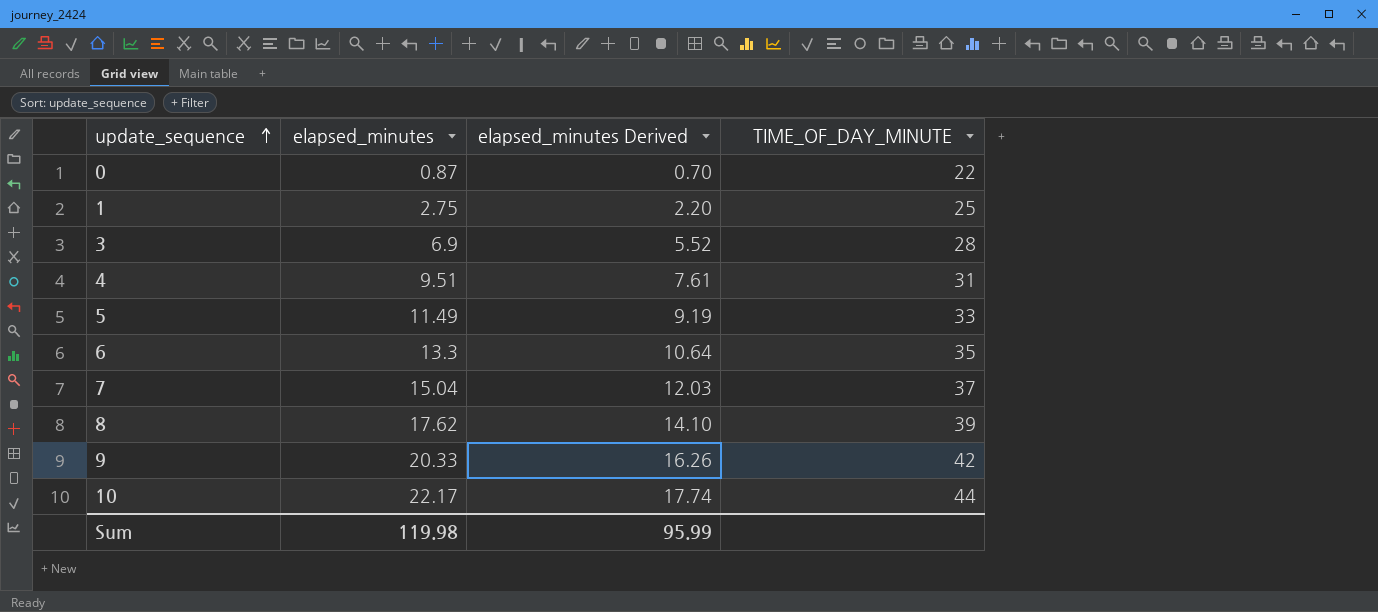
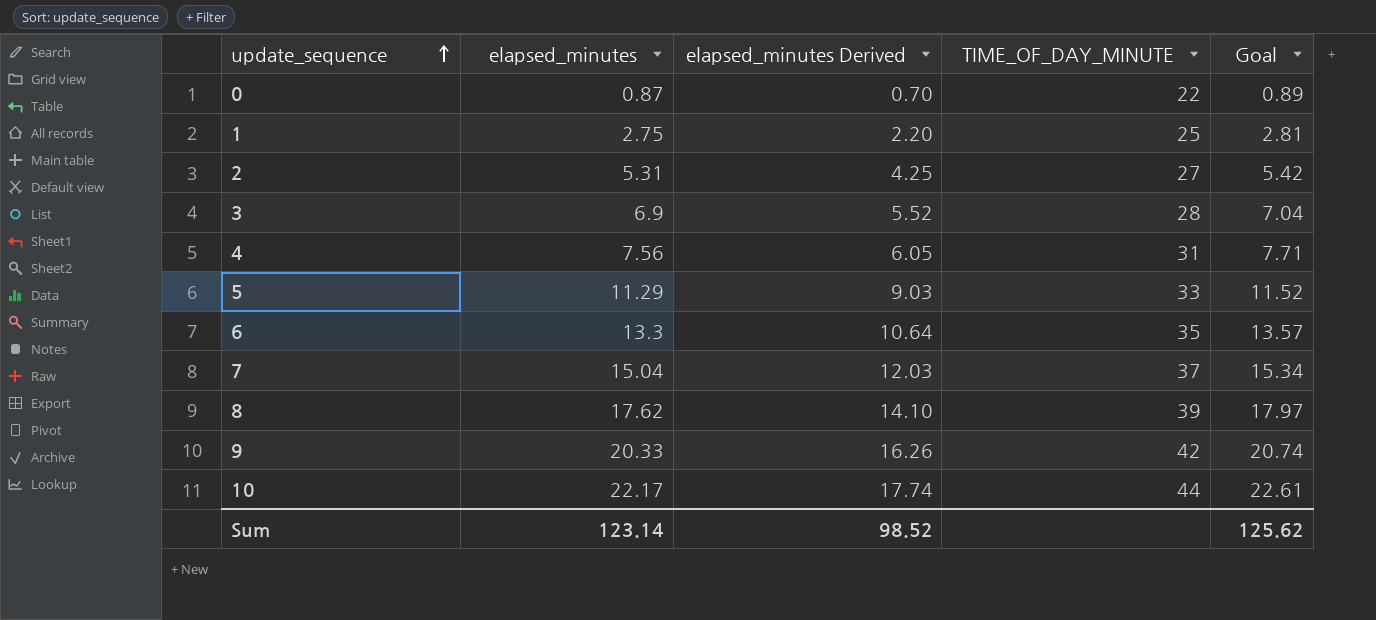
column Goal | formula: none -> [elapsed_minutes] * 1.02
row 2: none -> 5.31 | 4.25 | 27 | 5.42
4 | elapsed_minutes: 9.51 -> 7.56
4 | elapsed_minutes Derived: 7.61 -> 6.05
5 | elapsed_minutes: 11.49 -> 11.29
5 | elapsed_minutes Derived: 9.19 -> 9.03
Sum | elapsed_minutes: 119.98 -> 123.14
Sum | elapsed_minutes Derived: 95.99 -> 98.52

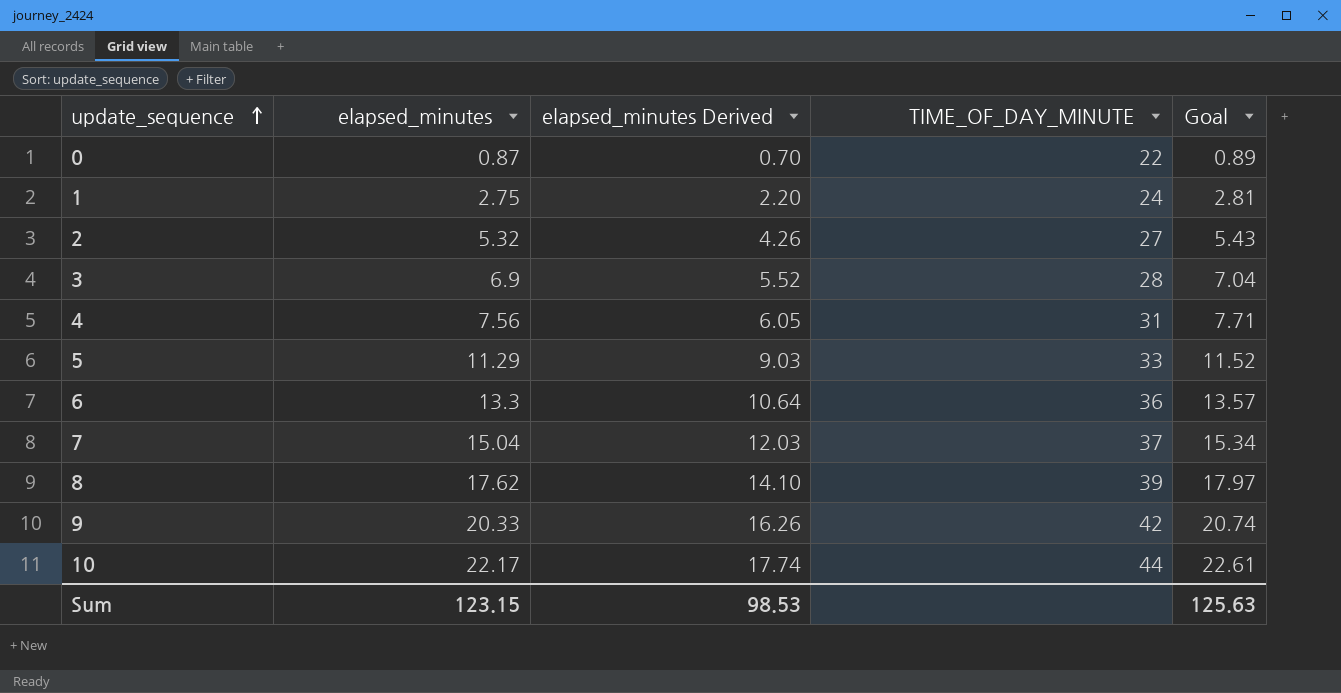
1 | TIME_OF_DAY_MINUTE: 25 -> 24
2 | elapsed_minutes: 5.31 -> 5.32
2 | elapsed_minutes Derived: 4.25 -> 4.26
2 | Goal: 5.42 -> 5.43
6 | TIME_OF_DAY_MINUTE: 35 -> 36
Sum | elapsed_minutes: 123.14 -> 123.15
Sum | elapsed_minutes Derived: 98.52 -> 98.53
Sum | Goal: 125.62 -> 125.63

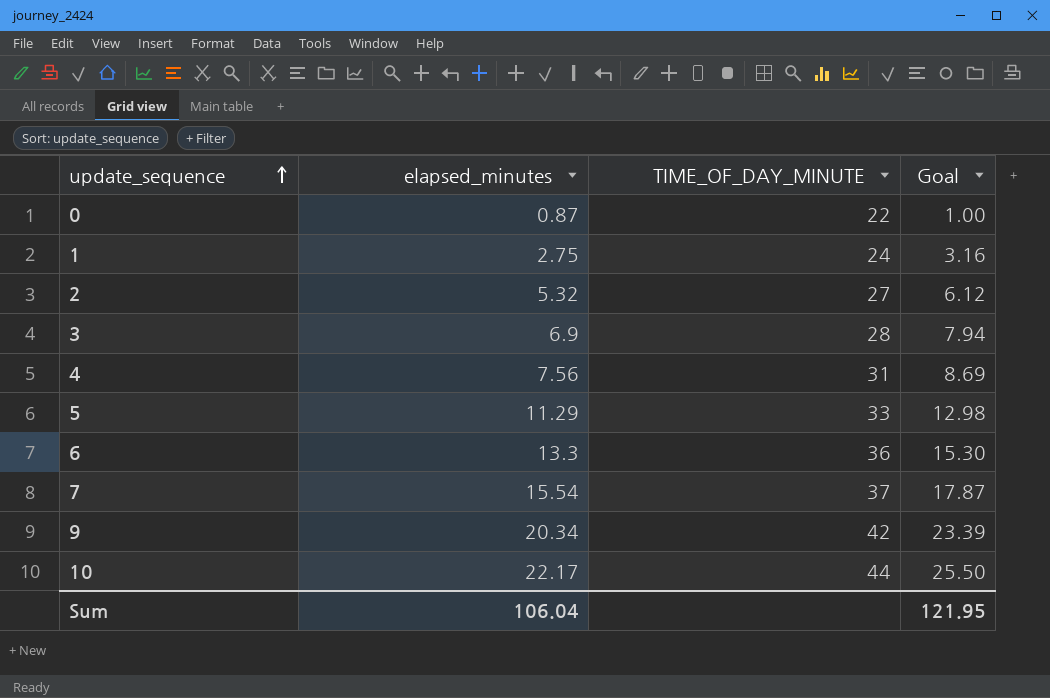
column elapsed_minutes Derived | formula: [elapsed_minutes] * 0.8 -> none
column Goal | formula: [elapsed_minutes] * 1.02 -> [elapsed_minutes] * 1.15
row 8: 17.62 | 14.10 | 39 | 17.97 -> none
7 | elapsed_minutes: 15.04 -> 15.54
9 | elapsed_minutes: 20.33 -> 20.34
Sum | elapsed_minutes: 123.15 -> 106.04
Sum | Goal: 125.63 -> 121.95

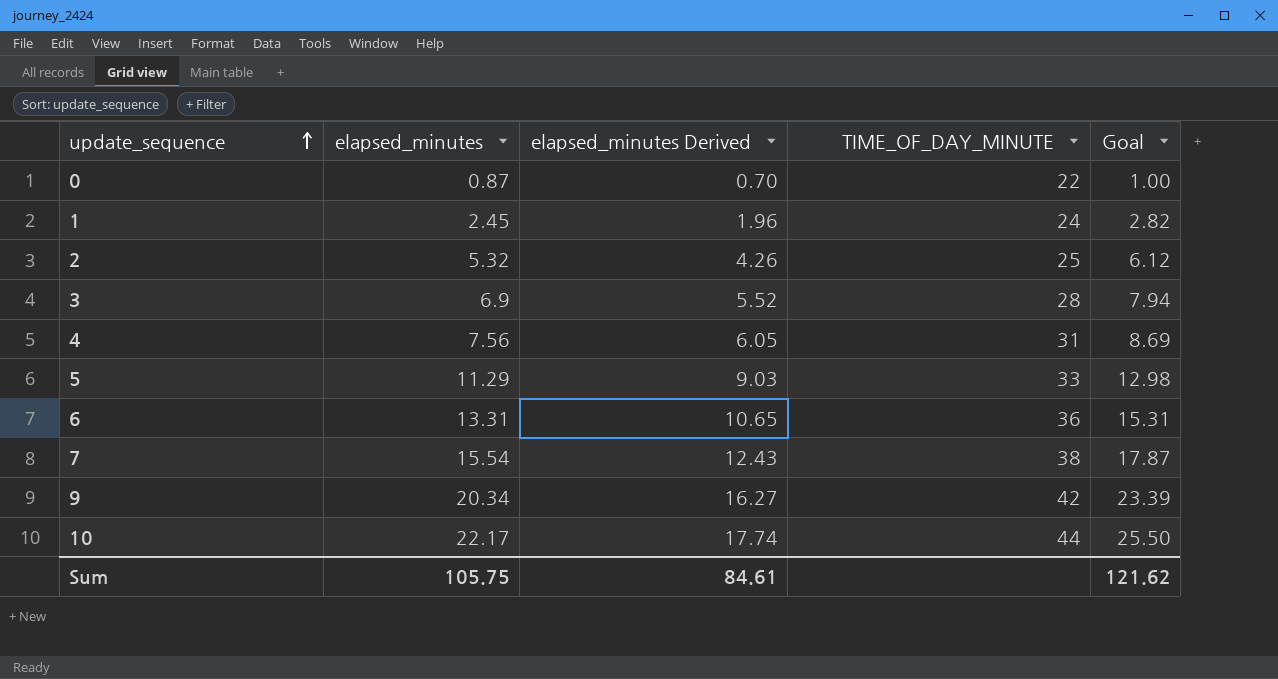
column elapsed_minutes Derived | formula: none -> [elapsed_minutes] * 0.8
1 | elapsed_minutes: 2.75 -> 2.45
1 | Goal: 3.16 -> 2.82
2 | TIME_OF_DAY_MINUTE: 27 -> 25
6 | elapsed_minutes: 13.3 -> 13.31
6 | Goal: 15.30 -> 15.31
7 | TIME_OF_DAY_MINUTE: 37 -> 38
Sum | elapsed_minutes: 106.04 -> 105.75
Sum | Goal: 121.95 -> 121.62

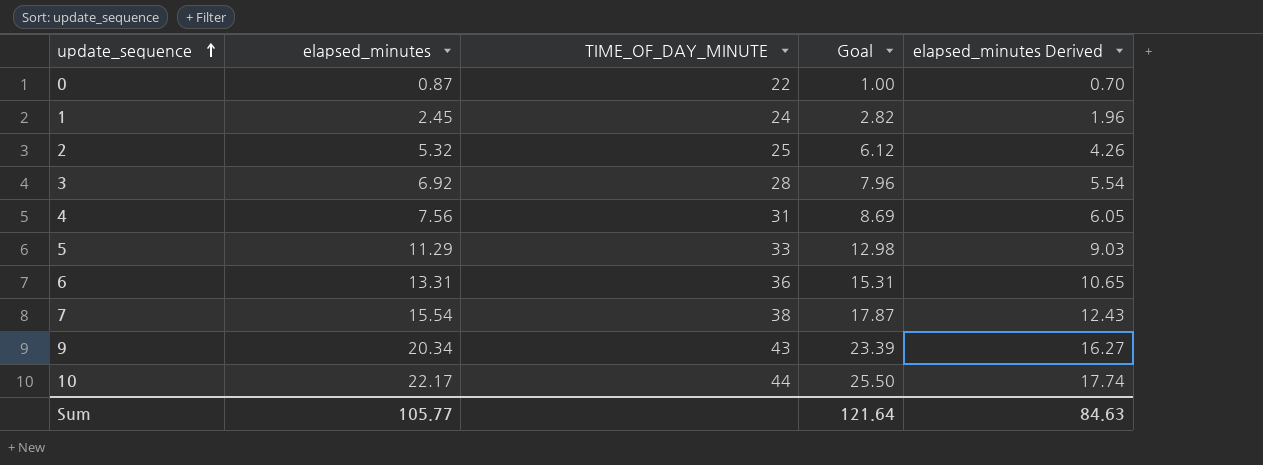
column elapsed_minutes Derived | position: 3 -> 5
3 | elapsed_minutes: 6.9 -> 6.92
3 | Goal: 7.94 -> 7.96
3 | elapsed_minutes Derived: 5.52 -> 5.54
9 | TIME_OF_DAY_MINUTE: 42 -> 43
Sum | elapsed_minutes: 105.75 -> 105.77
Sum | Goal: 121.62 -> 121.64
Sum | elapsed_minutes Derived: 84.61 -> 84.63

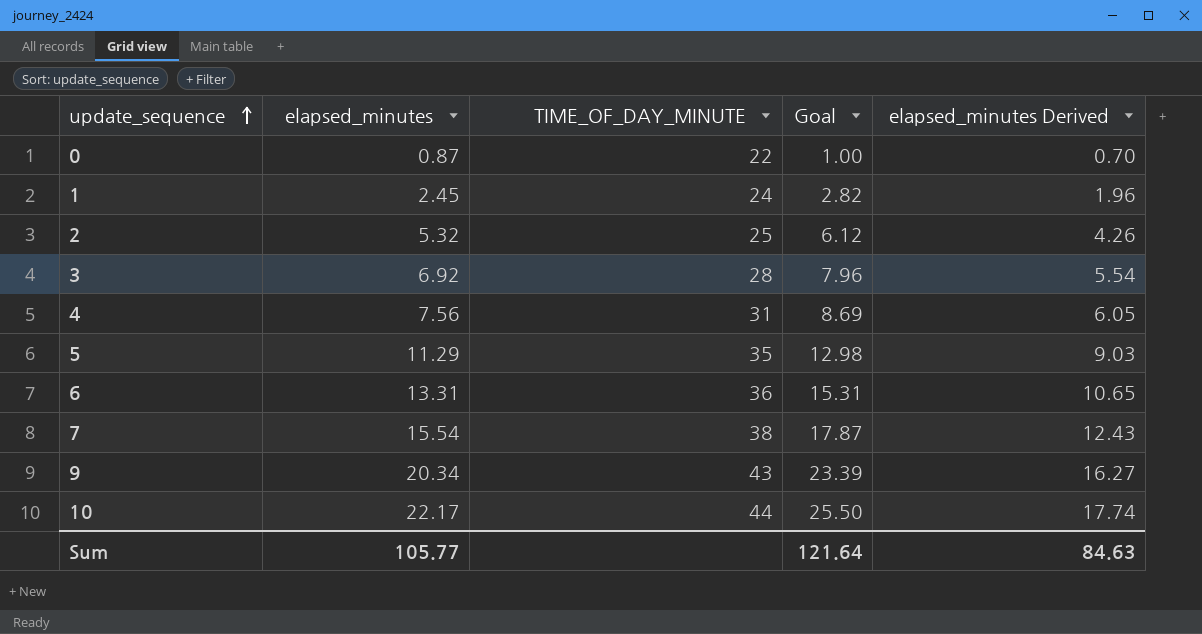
5 | TIME_OF_DAY_MINUTE: 33 -> 35

